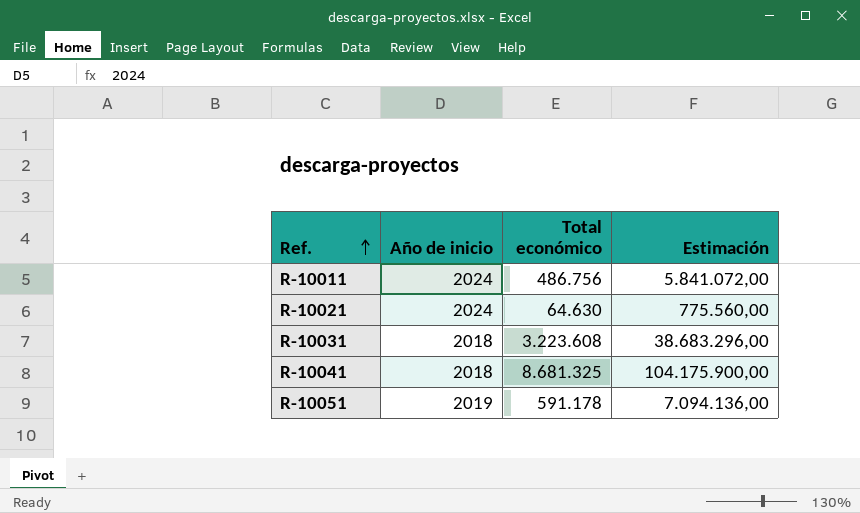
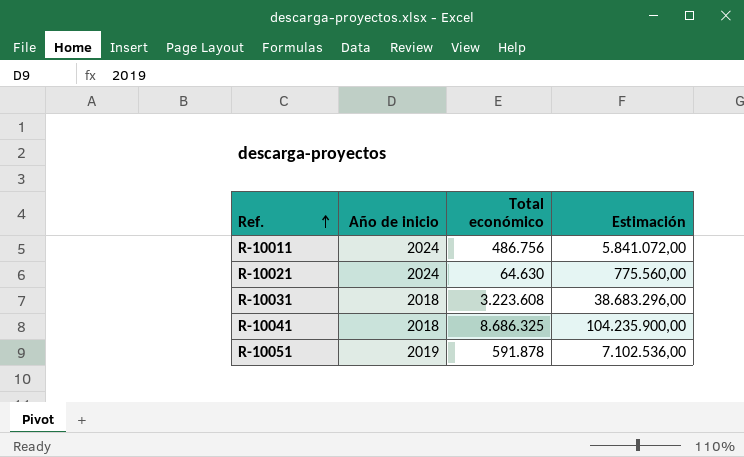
R-10041 | Total económico: 8.681.325 -> 8.686.325
R-10041 | Estimación: 104.175.900,00 -> 104.235.900,00
R-10051 | Total económico: 591.178 -> 591.878
R-10051 | Estimación: 7.094.136,00 -> 7.102.536,00

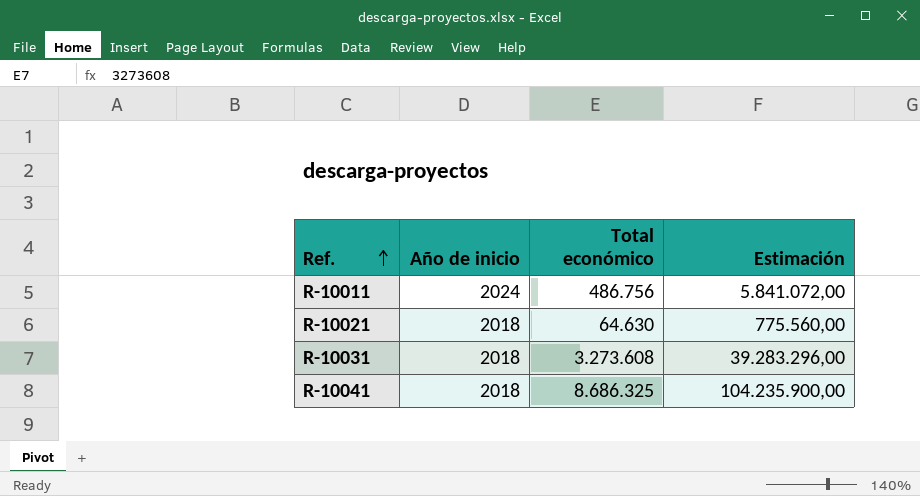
row R-10051: 2019 | 591.878 | 7.102.536,00 -> none
R-10021 | Año de inicio: 2024 -> 2018
R-10031 | Total económico: 3.223.608 -> 3.273.608
R-10031 | Estimación: 38.683.296,00 -> 39.283.296,00

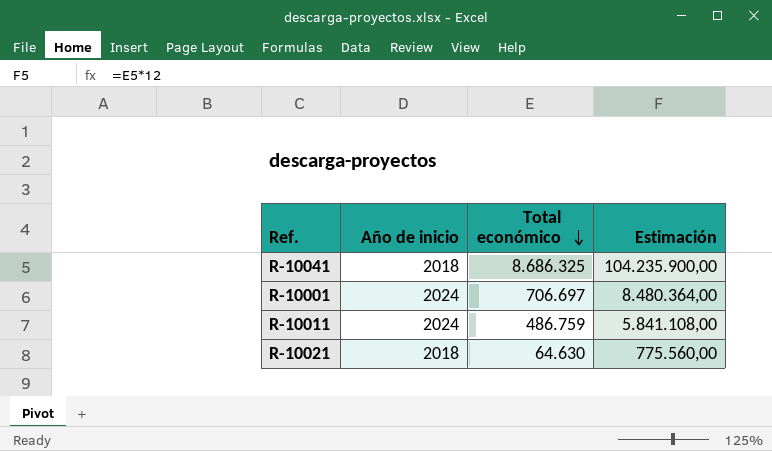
row order: Ref. ascending -> Total económico descending
row R-10031: 2018 | 3.273.608 | 39.283.296,00 -> none
row R-10001: none -> 2024 | 706.697 | 8.480.364,00
R-10011 | Total económico: 486.756 -> 486.759
R-10011 | Estimación: 5.841.072,00 -> 5.841.108,00

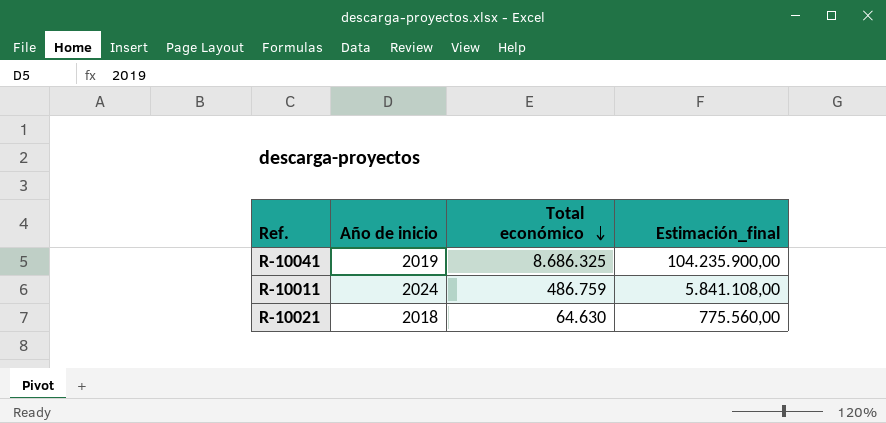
column name: Estimación -> Estimación_final
row R-10001: 2024 | 706.697 | 8.480.364,00 -> none
R-10041 | Año de inicio: 2018 -> 2019

